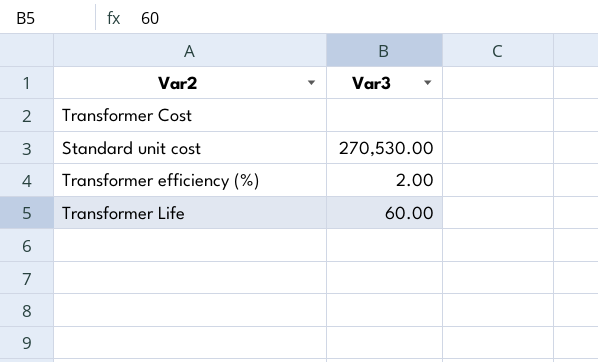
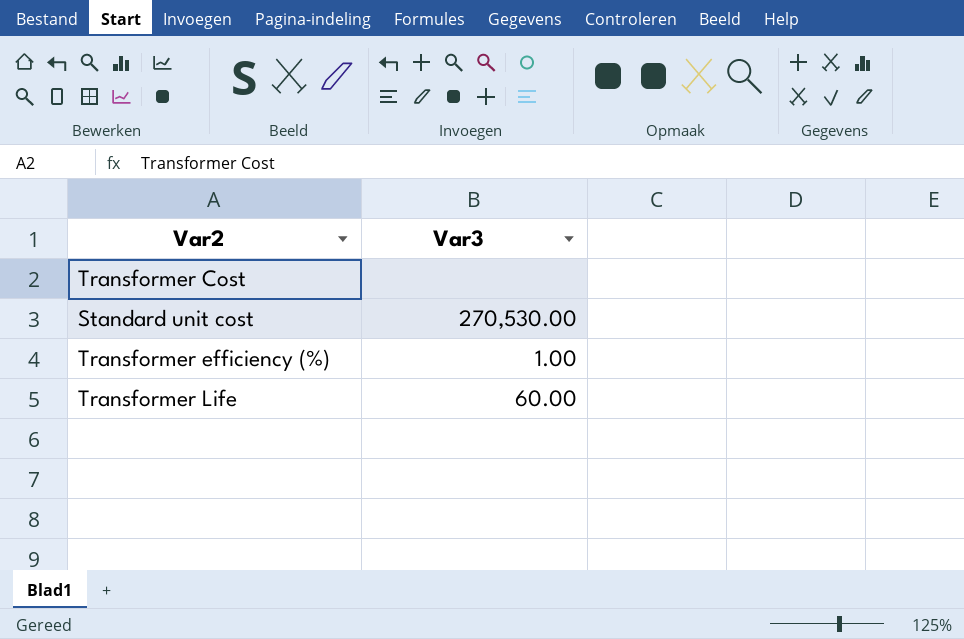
Transformer efficiency (%) | Var3: 2.00 -> 1.00

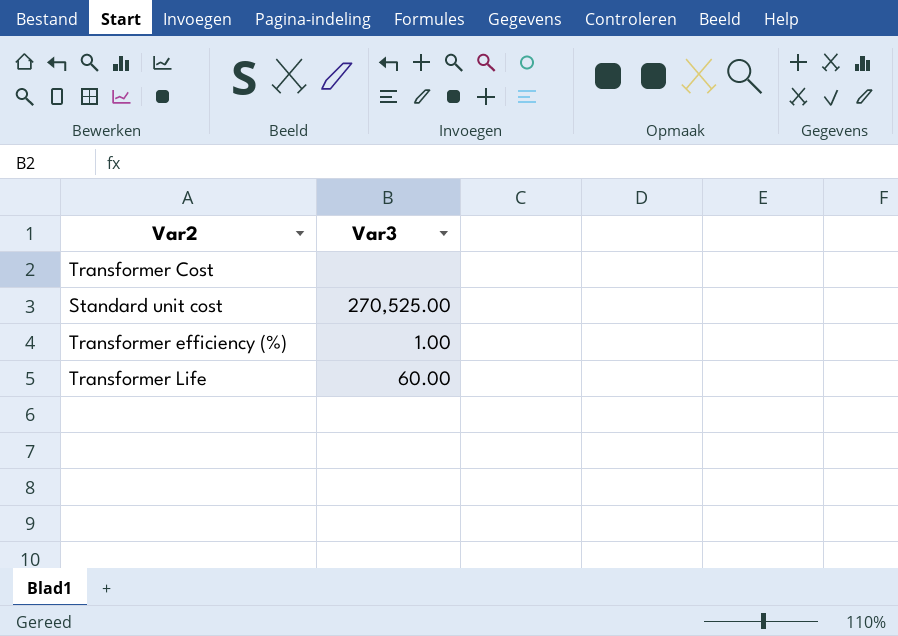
Standard unit cost | Var3: 270,530.00 -> 270,525.00

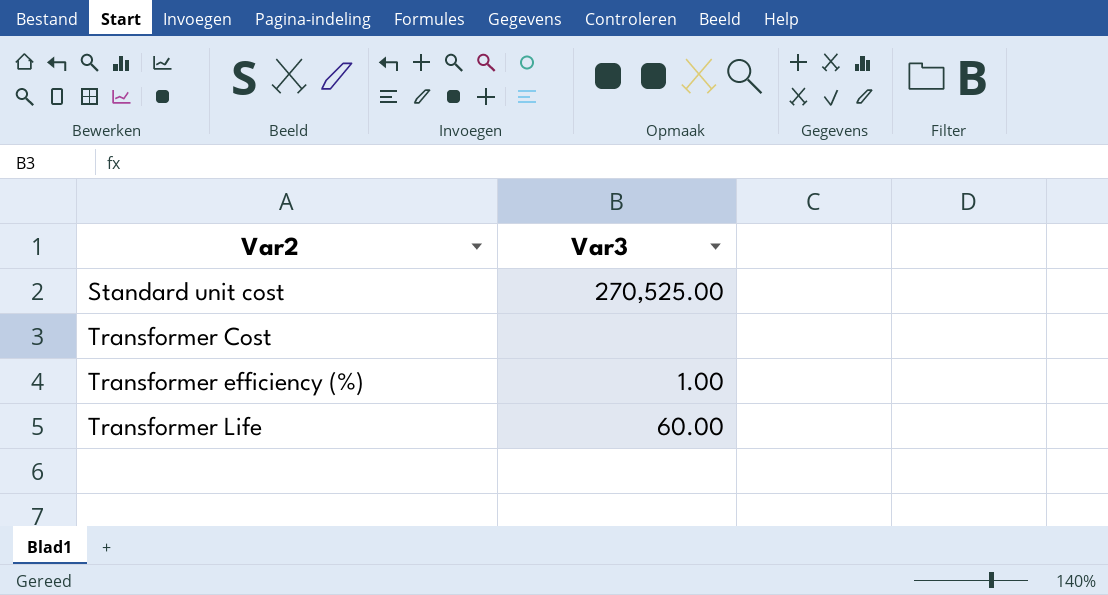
row order: none -> Var2 ascending

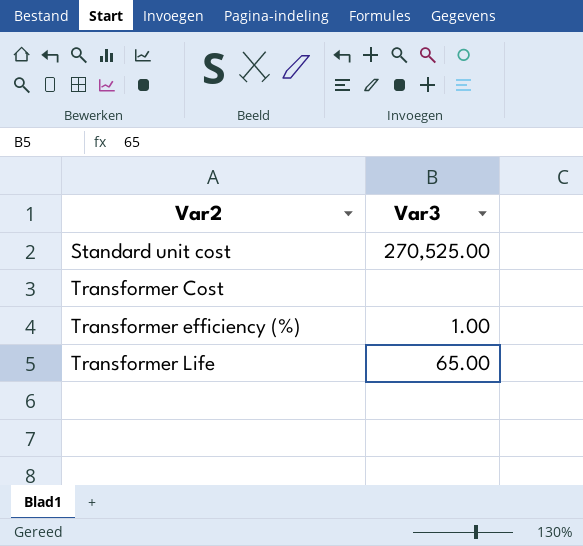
Transformer Life | Var3: 60.00 -> 65.00

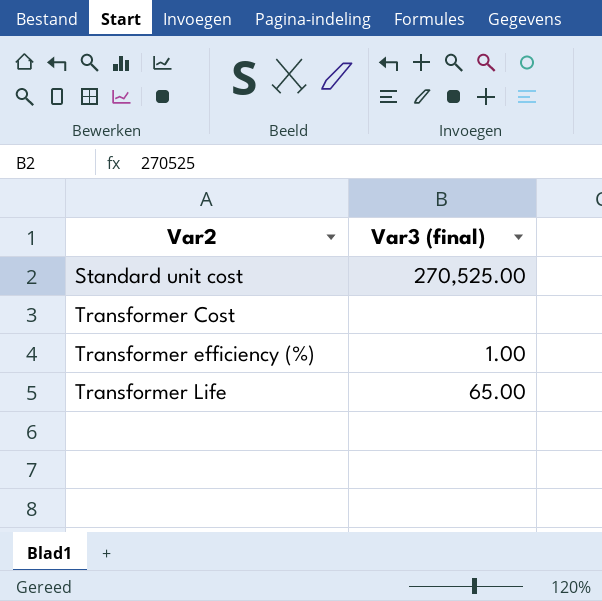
column name: Var3 -> Var3 (final)

